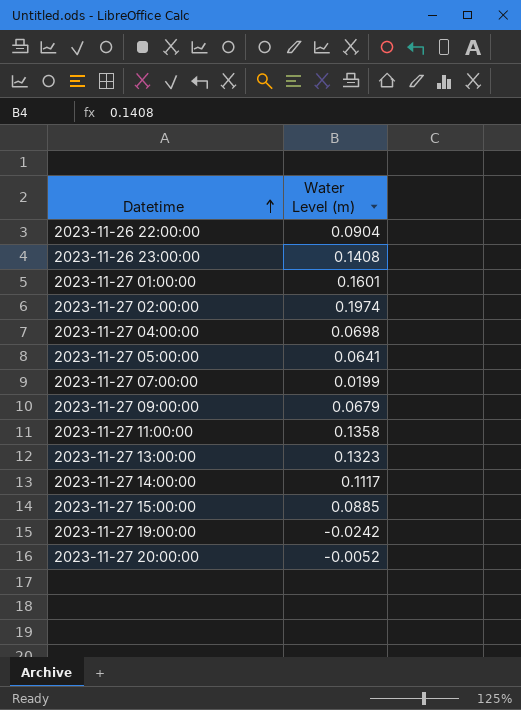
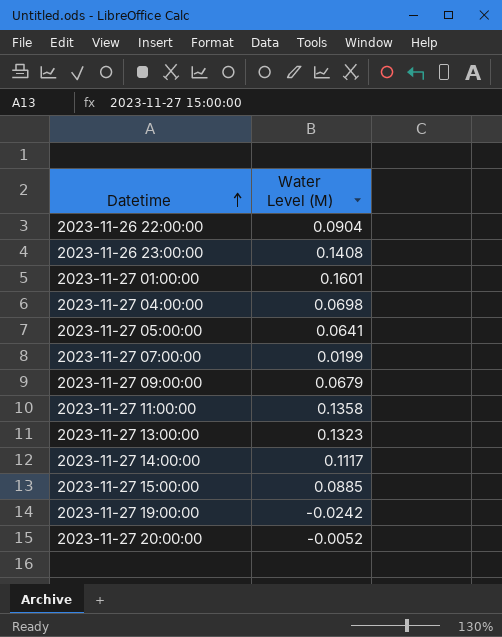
column name: Water Level (m) -> Water Level (M)
row 2023-11-27 02:00:00: 0.1974 -> none

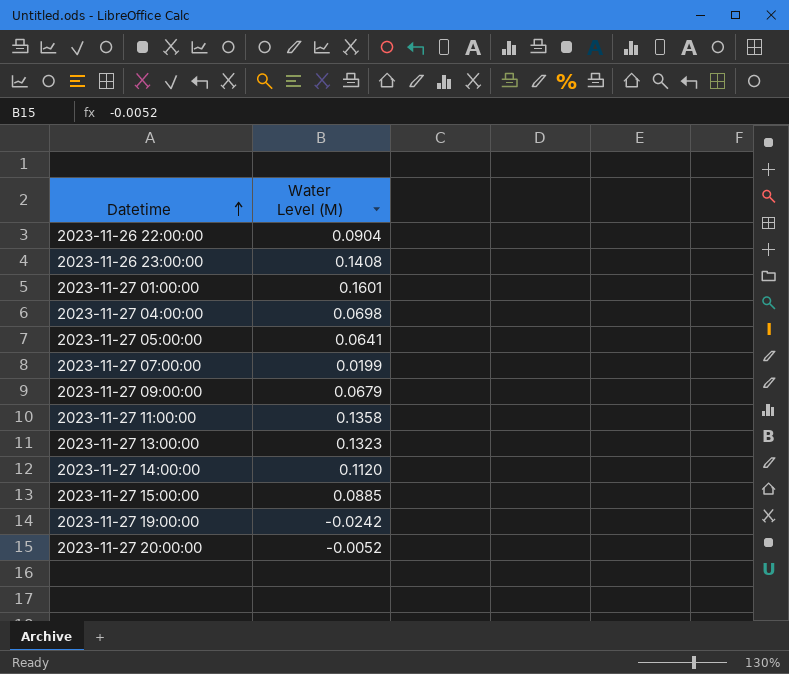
2023-11-27 14:00:00 | Water Level (M): 0.1117 -> 0.1120

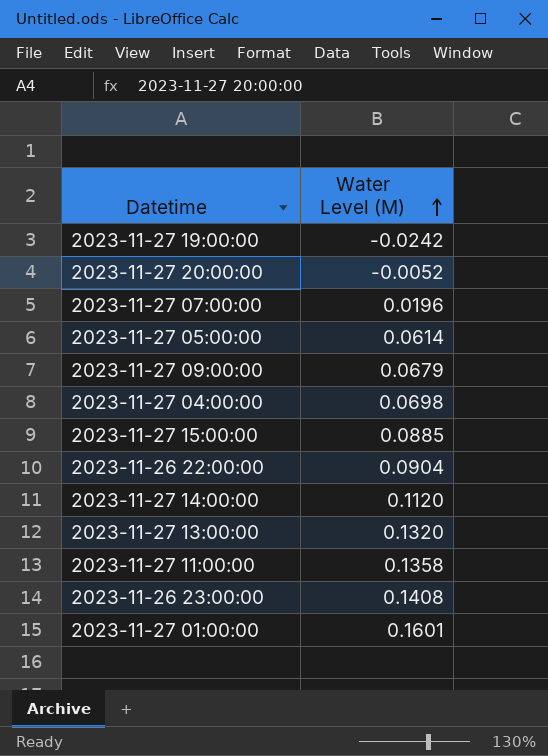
row order: Datetime ascending -> Water Level (M) ascending
2023-11-27 07:00:00 | Water Level (M): 0.0199 -> 0.0196
2023-11-27 05:00:00 | Water Level (M): 0.0641 -> 0.0614
2023-11-27 13:00:00 | Water Level (M): 0.1323 -> 0.1320

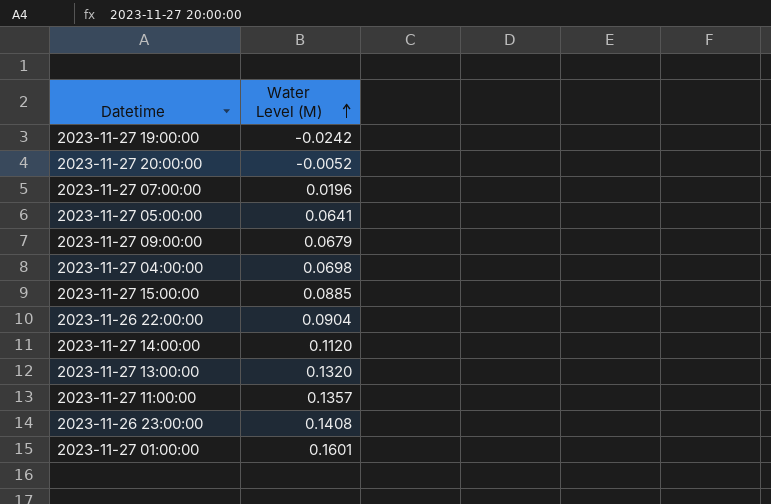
2023-11-27 05:00:00 | Water Level (M): 0.0614 -> 0.0641
2023-11-27 11:00:00 | Water Level (M): 0.1358 -> 0.1357

